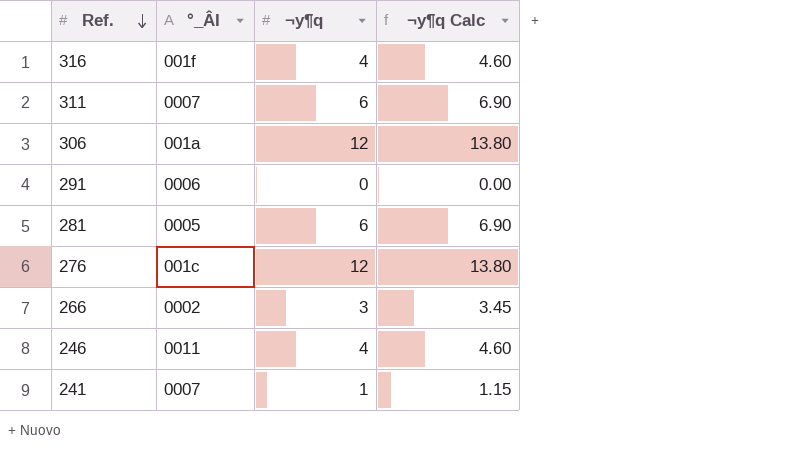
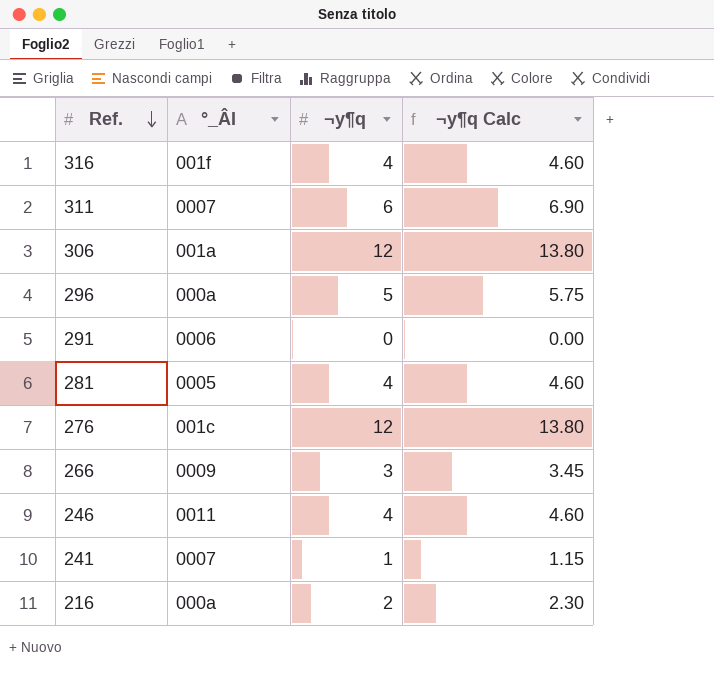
row 296: none -> 000a | 5 | 5.75
281 | ¬y¶q: 6 -> 4
281 | ¬y¶q Calc: 6.90 -> 4.60
266 | °_ÂI: 0002 -> 0009
row 216: none -> 000a | 2 | 2.30

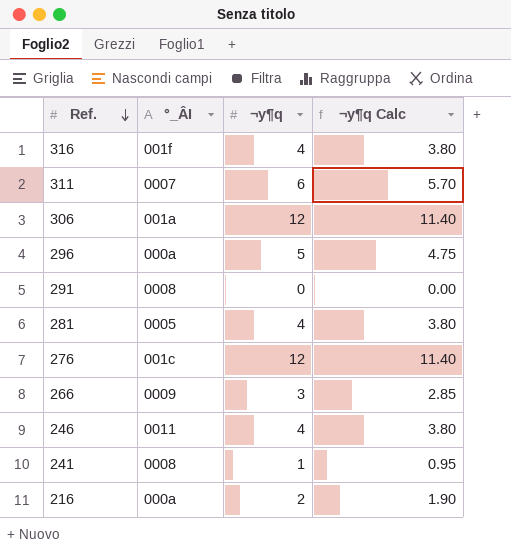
column ¬y¶q Calc | formula: [¬y¶q] * 1.15 -> [¬y¶q] * 0.95
291 | °_ÂI: 0006 -> 0008
241 | °_ÂI: 0007 -> 0008

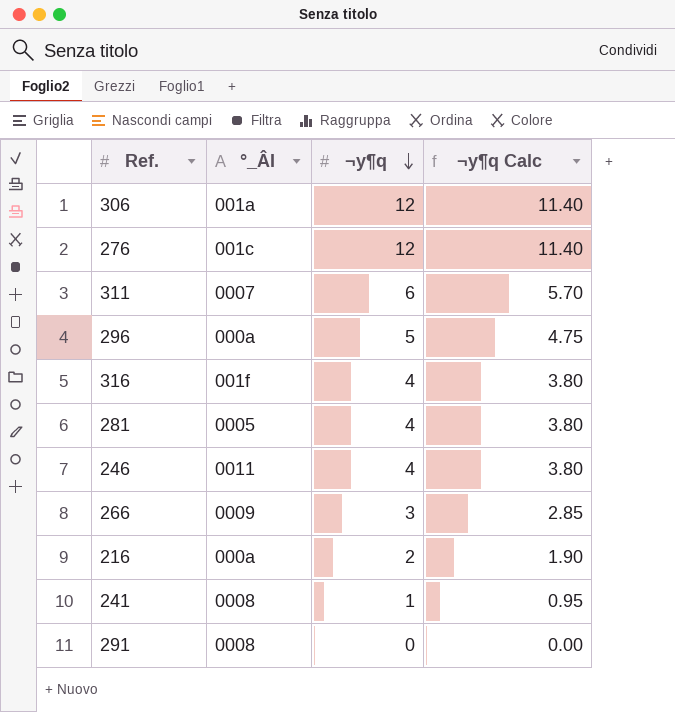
row order: Ref. descending -> ¬y¶q descending

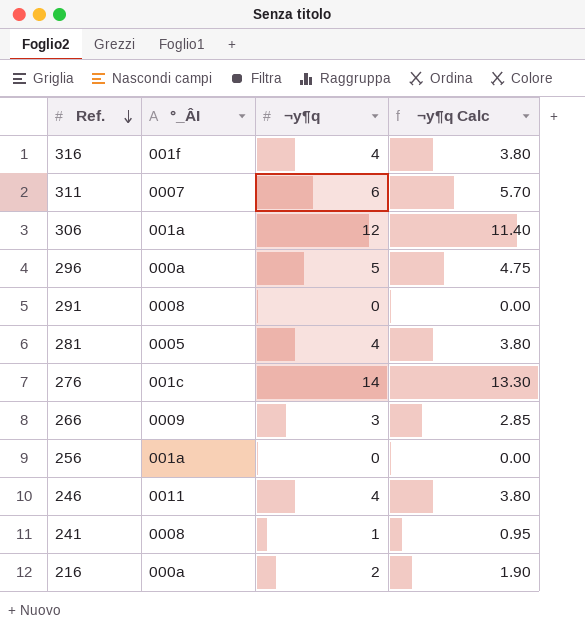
row order: ¬y¶q descending -> Ref. descending
276 | ¬y¶q: 12 -> 14
276 | ¬y¶q Calc: 11.40 -> 13.30
row 256: none -> 001a | 0 | 0.00

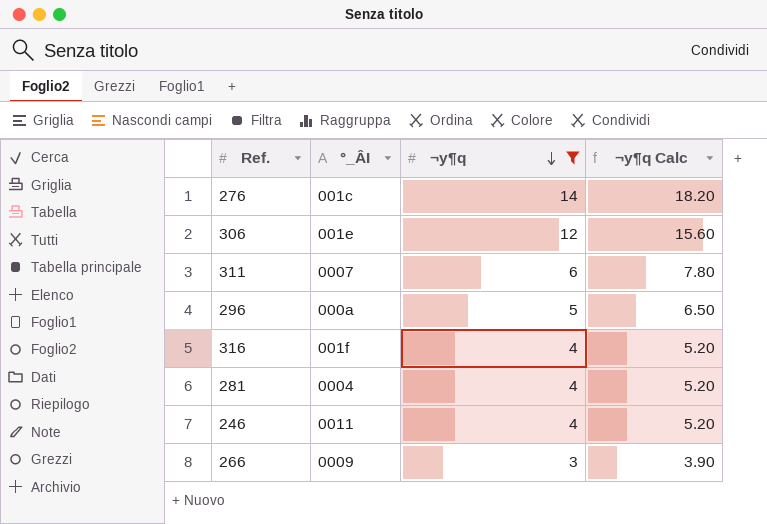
filter: none -> ¬y¶q >= 3
row order: Ref. descending -> ¬y¶q descending
column ¬y¶q Calc | formula: [¬y¶q] * 0.95 -> [¬y¶q] * 1.3
306 | °_ÂI: 001a -> 001e
281 | °_ÂI: 0005 -> 0004

